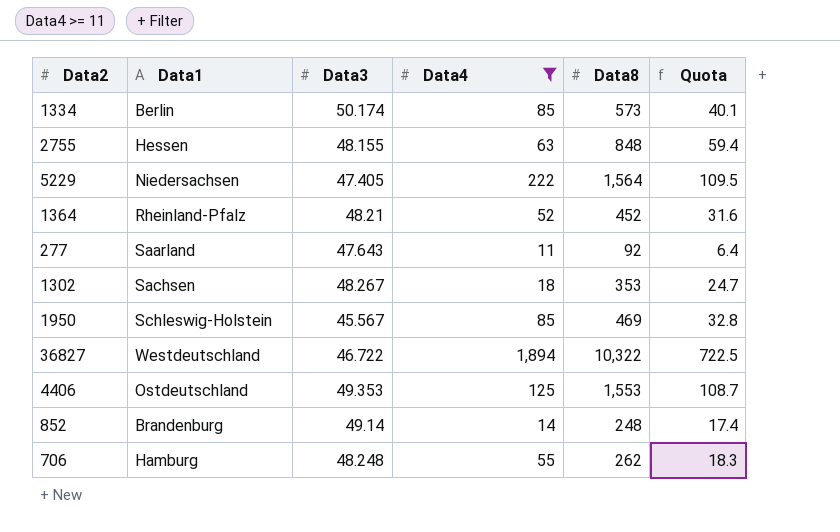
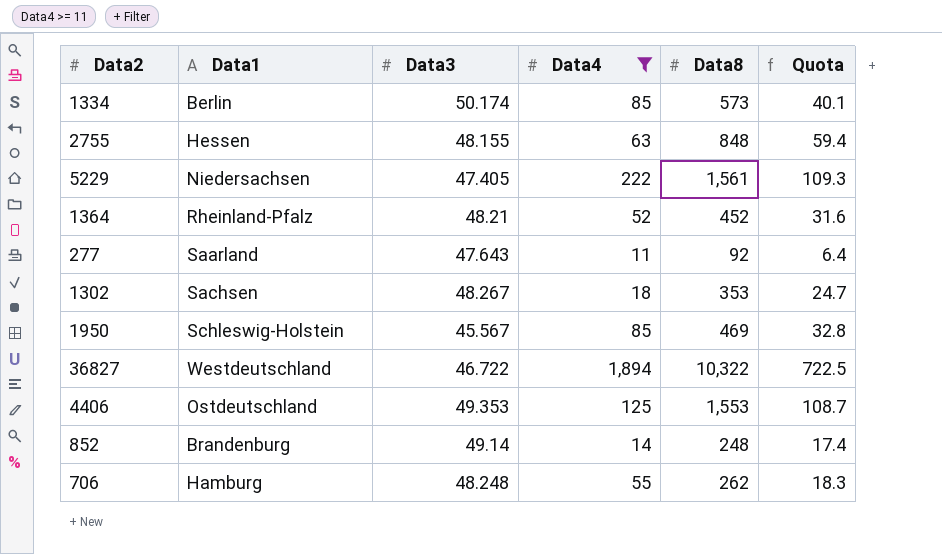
5229 | Data8: 1,564 -> 1,561
5229 | Quota: 109.5 -> 109.3

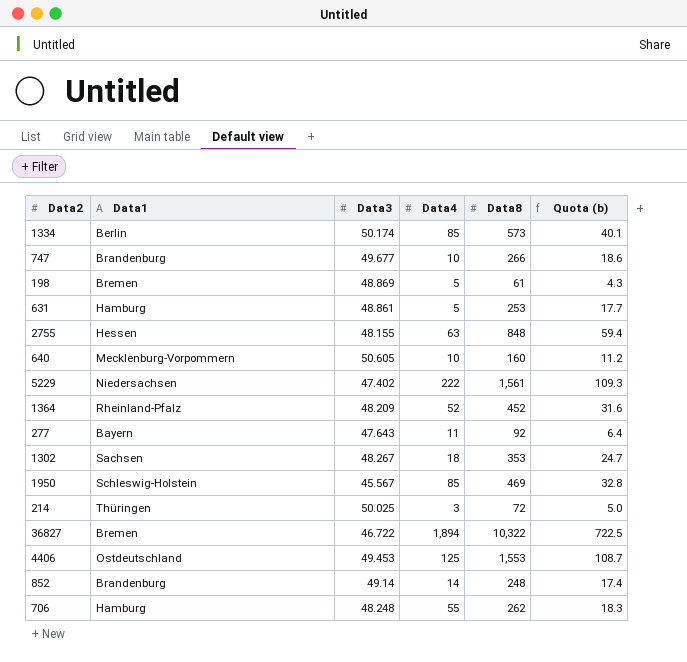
filter: Data4 >= 11 -> none
column name: Quota -> Quota (b)
5229 | Data3: 47.405 -> 47.402
1364 | Data3: 48.21 -> 48.209
277 | Data1: Saarland -> Bayern
36827 | Data1: Westdeutschland -> Bremen
4406 | Data3: 49.353 -> 49.453

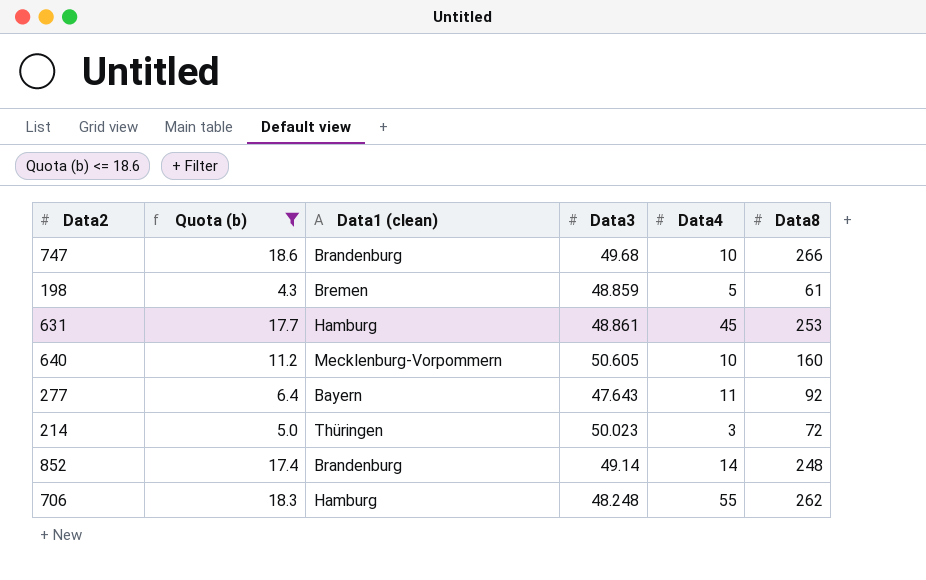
filter: none -> Quota (b) <= 18.6
column Quota (b) | position: 6 -> 2
column name: Data1 -> Data1 (clean)
747 | Data3: 49.677 -> 49.68
198 | Data3: 48.869 -> 48.859
631 | Data4: 5 -> 45
214 | Data3: 50.025 -> 50.023

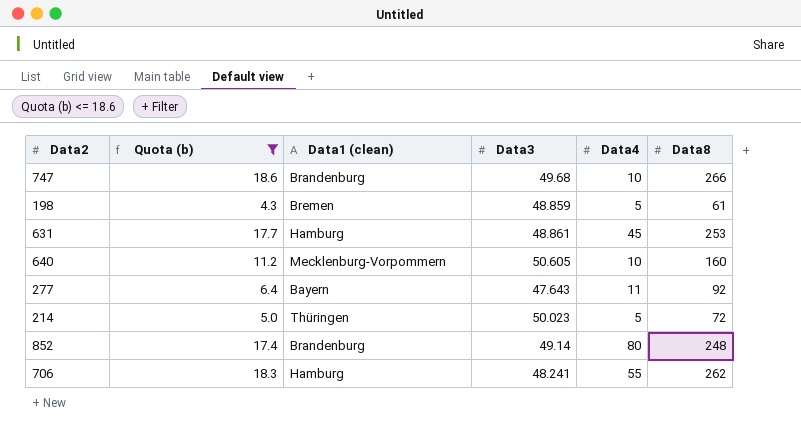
214 | Data4: 3 -> 5
852 | Data4: 14 -> 80
706 | Data3: 48.248 -> 48.241

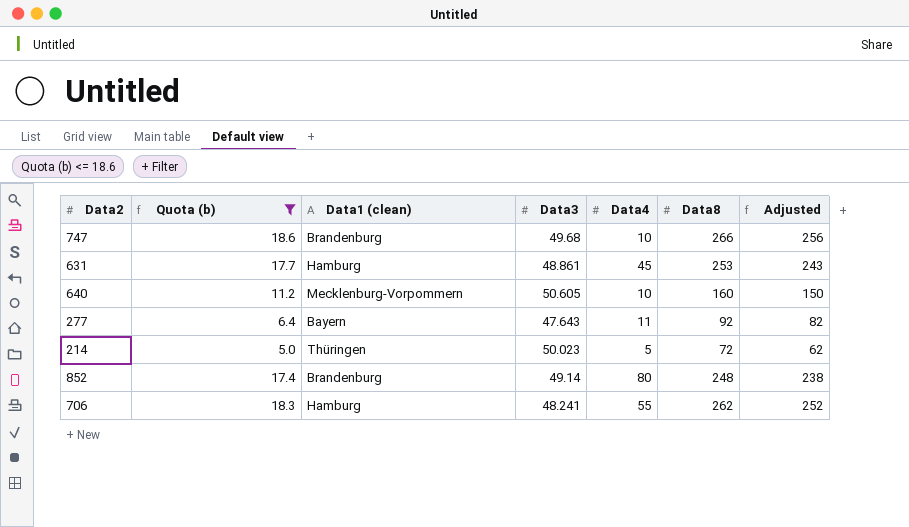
column Adjusted | formula: none -> [Data8] - 10
row 198: 4.3 | Bremen | 48.859 | 5 | 61 -> none

